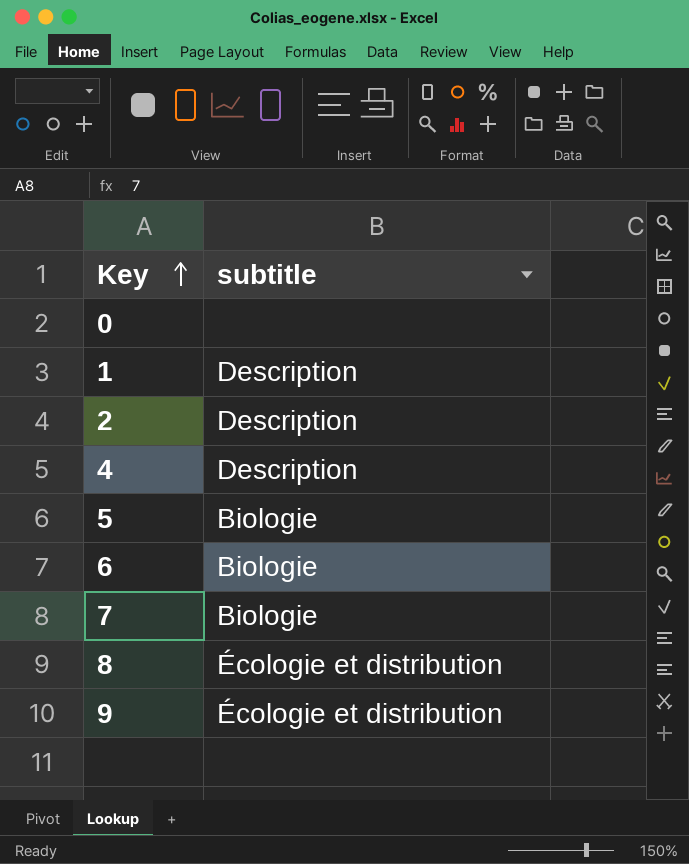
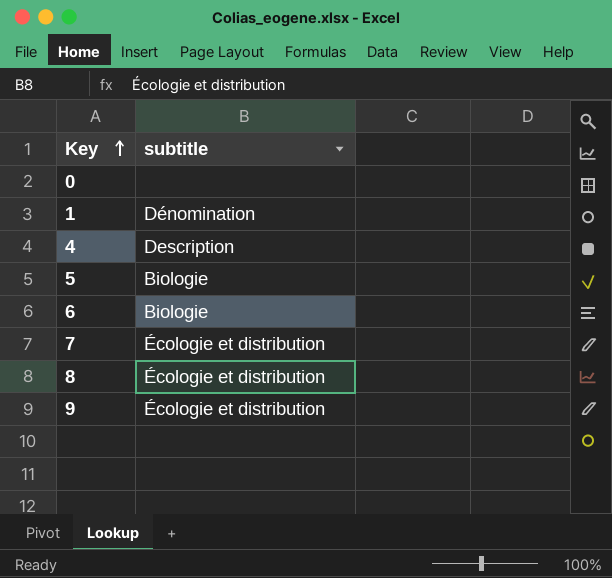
row 2: Description -> none
1 | subtitle: Description -> Dénomination
7 | subtitle: Biologie -> Écologie et distribution

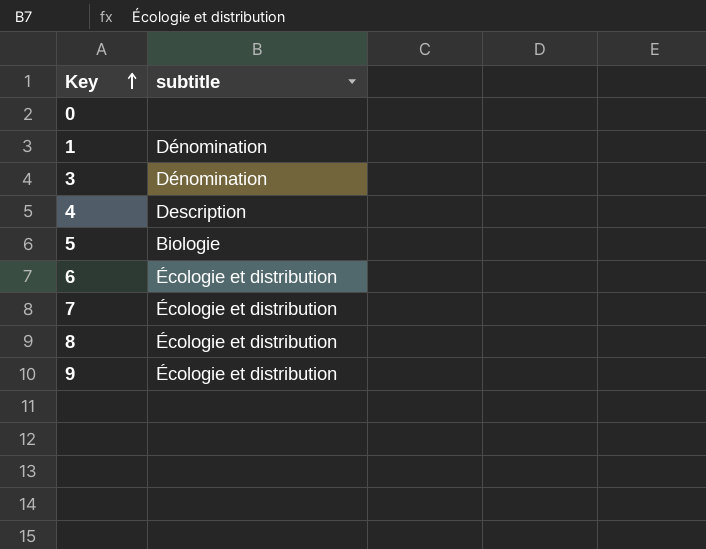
row 3: none -> Dénomination
6 | subtitle: Biologie -> Écologie et distribution

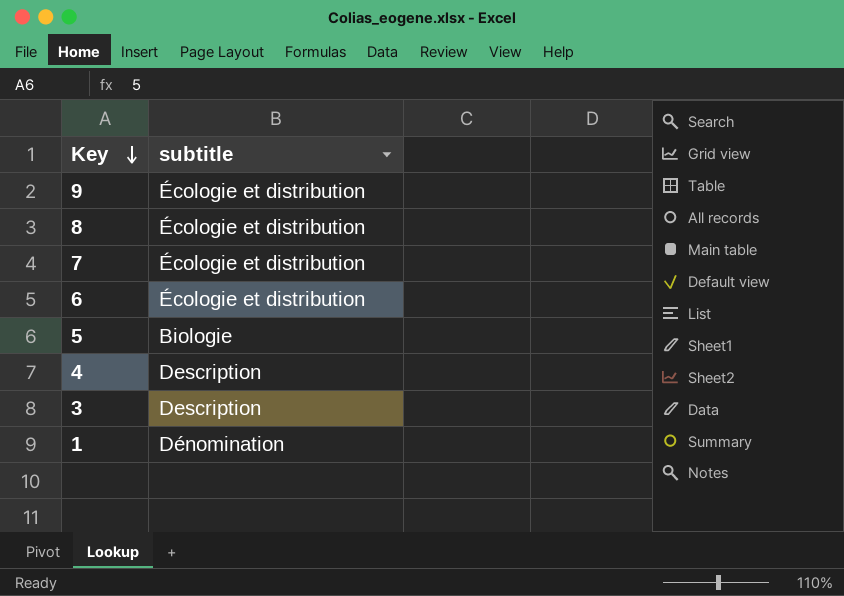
row order: Key ascending -> Key descending
row 0: none -> none
3 | subtitle: Dénomination -> Description

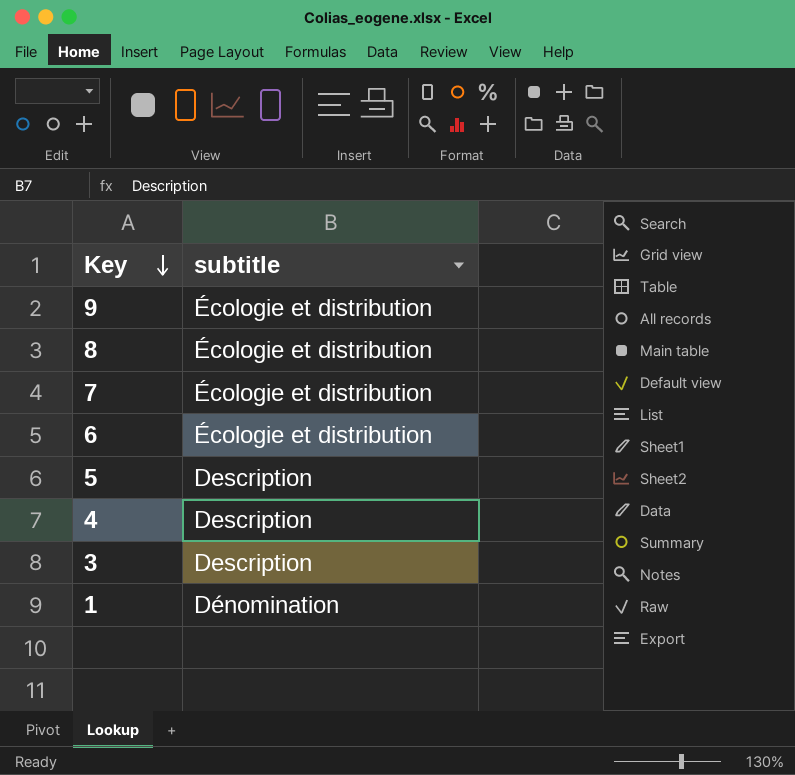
5 | subtitle: Biologie -> Description

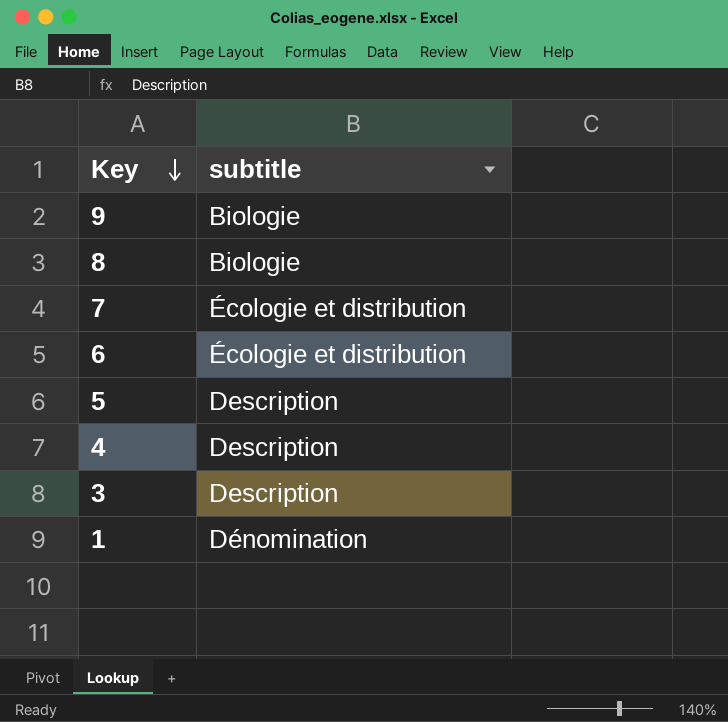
9 | subtitle: Écologie et distribution -> Biologie
8 | subtitle: Écologie et distribution -> Biologie

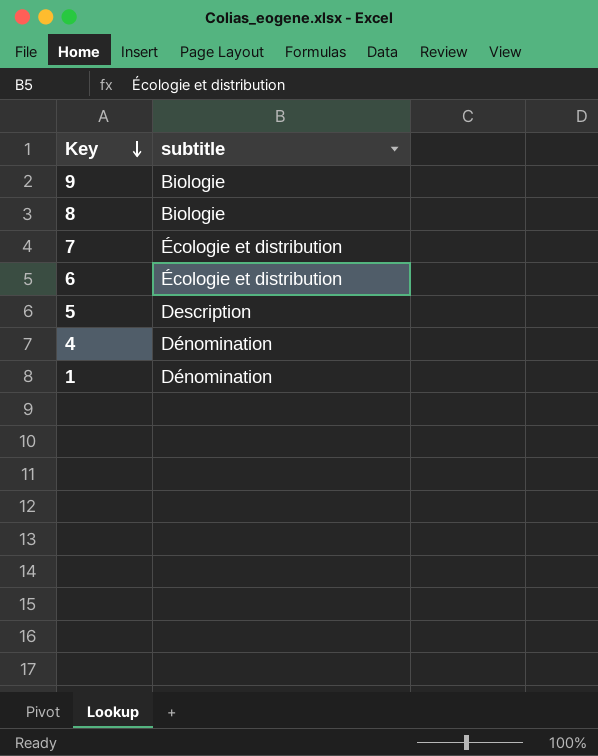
row 3: Description -> none
4 | subtitle: Description -> Dénomination

